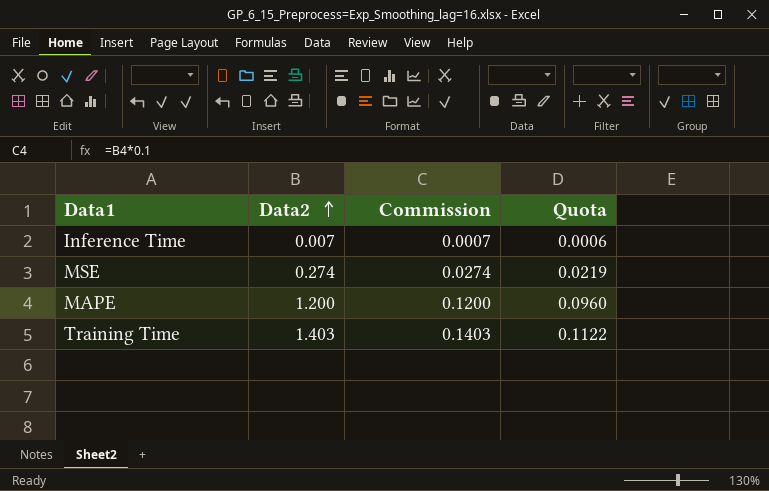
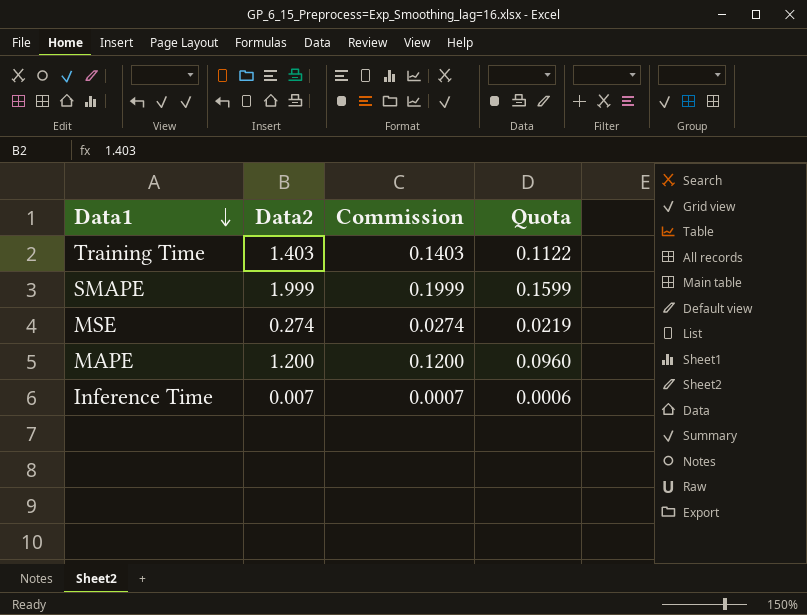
row order: Data2 ascending -> Data1 descending
row SMAPE: none -> 1.999 | 0.1999 | 0.1599

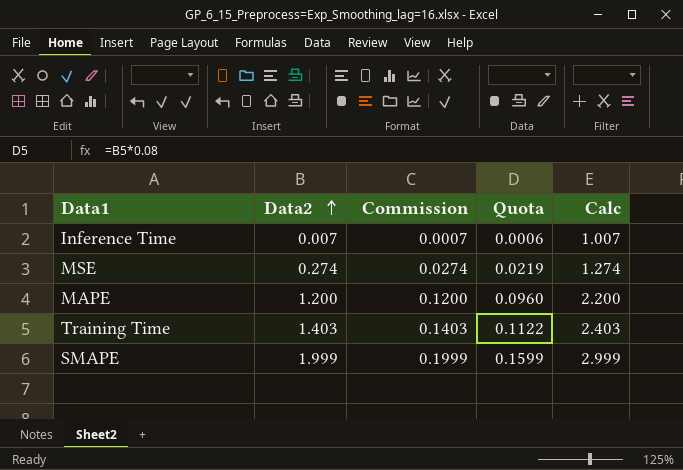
row order: Data1 descending -> Data2 ascending
column Calc | formula: none -> [Data2] + 1

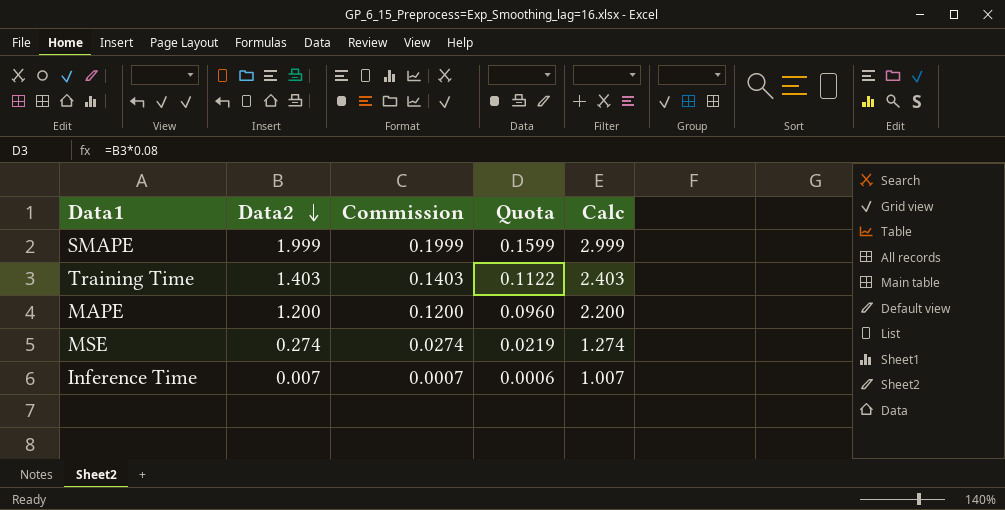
row order: Data2 ascending -> Data2 descending

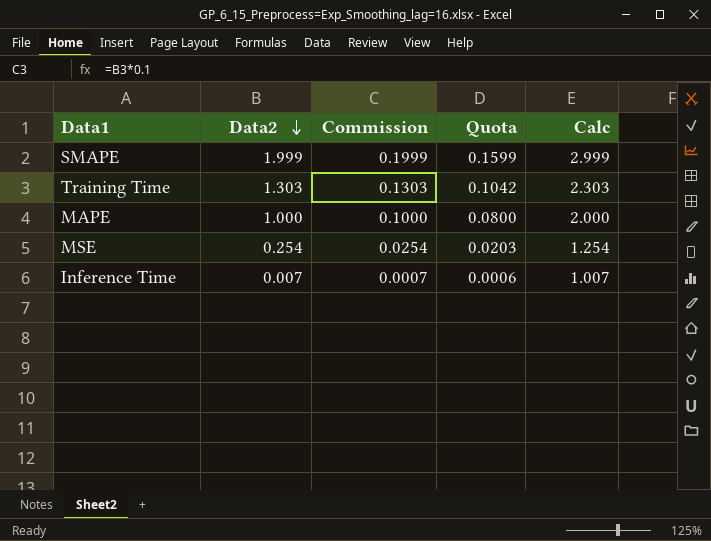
Training Time | Data2: 1.403 -> 1.303
Training Time | Commission: 0.1403 -> 0.1303
Training Time | Quota: 0.1122 -> 0.1042
Training Time | Calc: 2.403 -> 2.303
MAPE | Data2: 1.200 -> 1.000
MAPE | Commission: 0.1200 -> 0.1000
MAPE | Quota: 0.0960 -> 0.0800
MAPE | Calc: 2.200 -> 2.000
MSE | Data2: 0.274 -> 0.254
MSE | Commission: 0.0274 -> 0.0254
MSE | Quota: 0.0219 -> 0.0203
MSE | Calc: 1.274 -> 1.254

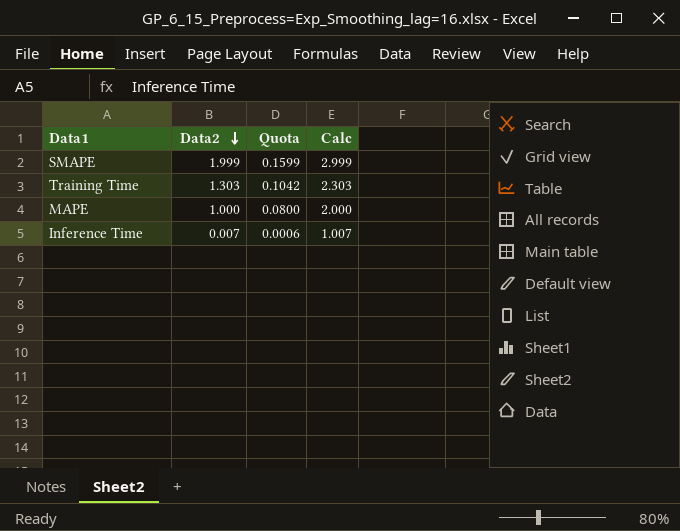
column Commission | formula: [Data2] * 0.1 -> none
row MSE: 0.254 | 0.0254 | 0.0203 | 1.254 -> none

